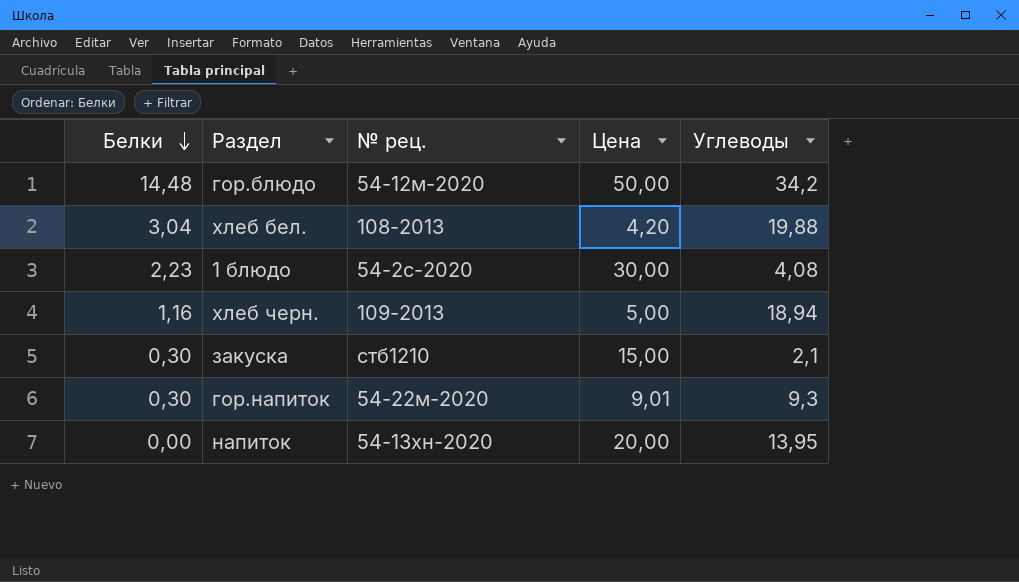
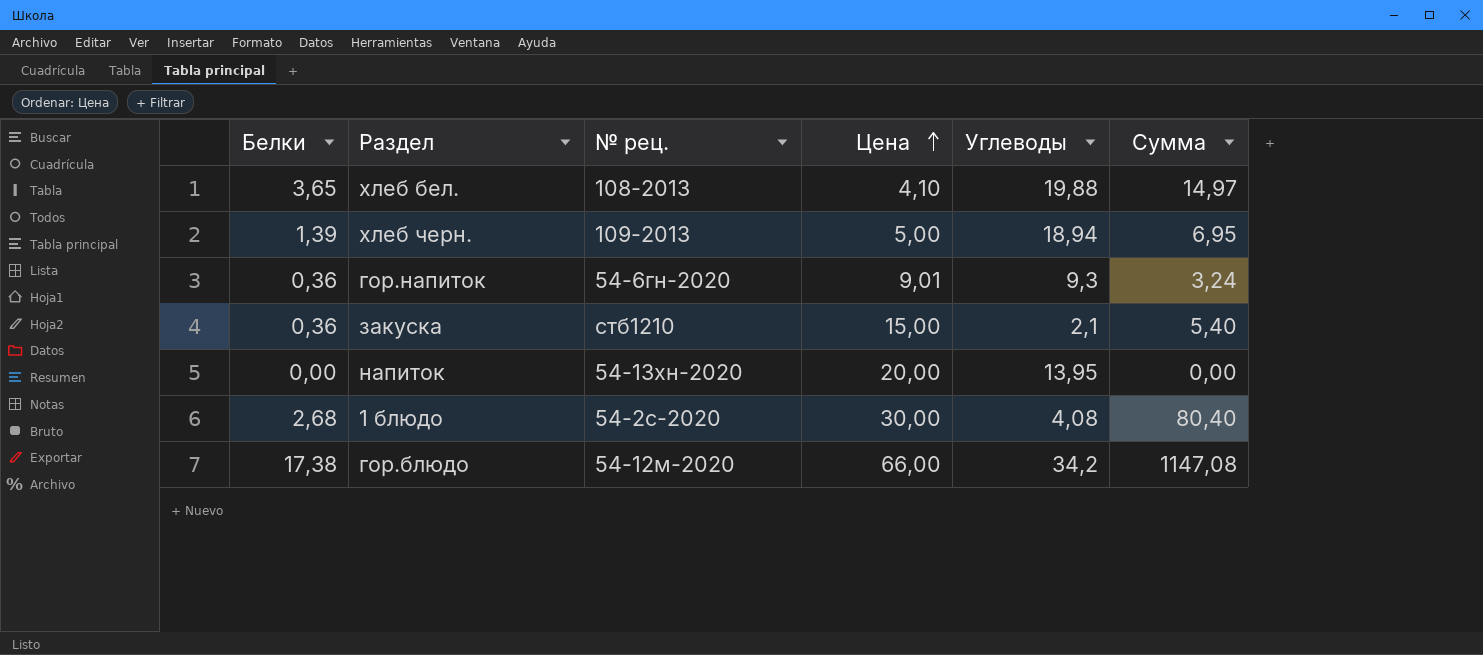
row order: Белки descending -> Цена ascending
column Сумма | formula: none -> [Белки] * [Цена]
хлеб бел. | Белки: 3,04 -> 3,65
хлеб бел. | Цена: 4,20 -> 4,10
хлеб черн. | Белки: 1,16 -> 1,39
гор.напиток | Белки: 0,30 -> 0,36
гор.напиток | № рец.: 54-22м-2020 -> 54-6гн-2020
закуска | Белки: 0,30 -> 0,36
1 блюдо | Белки: 2,23 -> 2,68
гор.блюдо | Белки: 14,48 -> 17,38
гор.блюдо | Цена: 50,00 -> 66,00

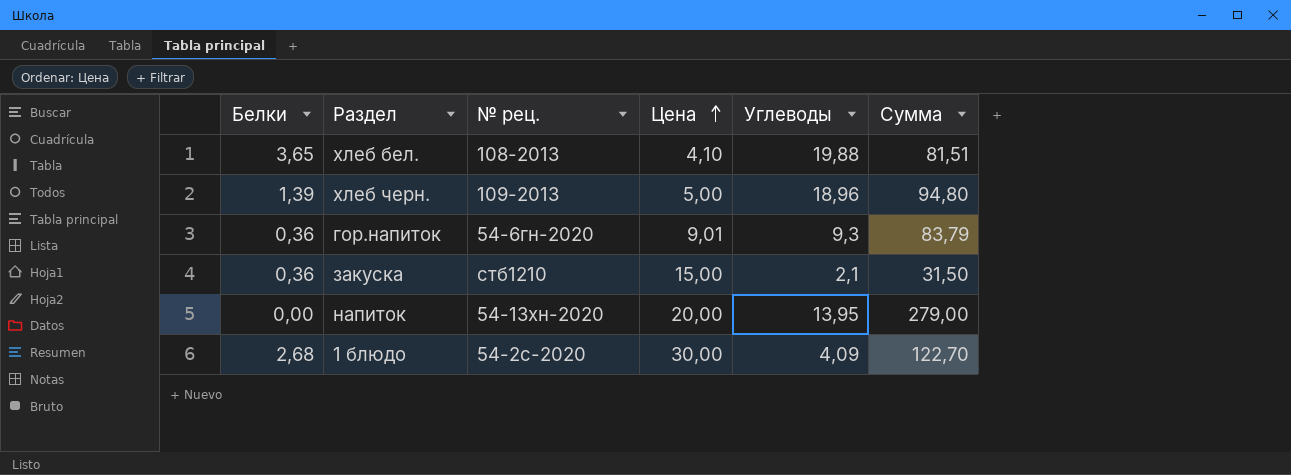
column Сумма | formula: [Белки] * [Цена] -> [Цена] * [Углеводы]
row гор.блюдо: 17,38 | 54-12м-2020 | 66,00 | 34,2 | 1147,08 -> none
хлеб черн. | Углеводы: 18,94 -> 18,96
1 блюдо | Углеводы: 4,08 -> 4,09

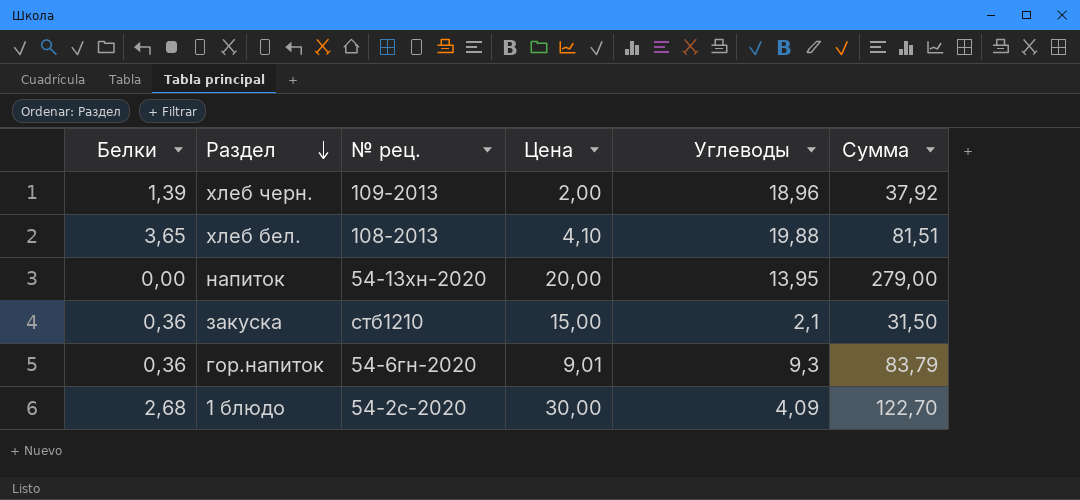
row order: Цена ascending -> Раздел descending
хлеб черн. | Цена: 5,00 -> 2,00
хлеб черн. | Сумма: 94,80 -> 37,92

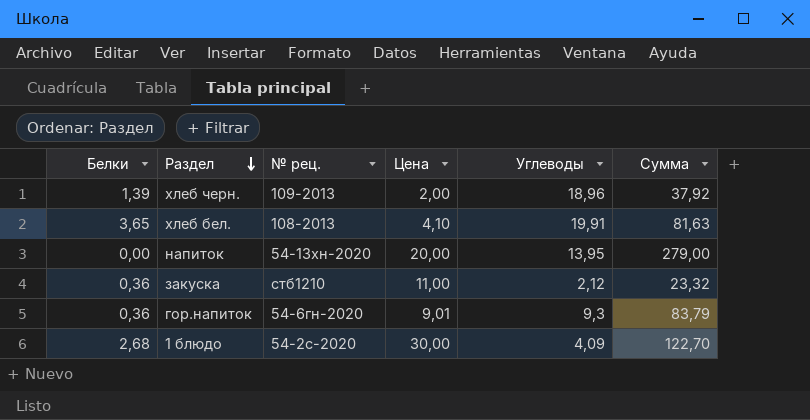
хлеб бел. | Углеводы: 19,88 -> 19,91
хлеб бел. | Сумма: 81,51 -> 81,63
закуска | Цена: 15,00 -> 11,00
закуска | Углеводы: 2,1 -> 2,12
закуска | Сумма: 31,50 -> 23,32

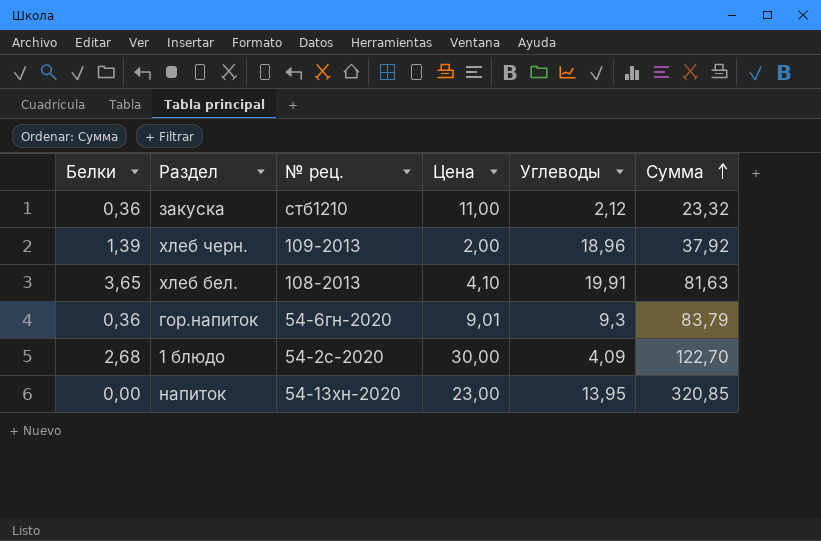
row order: Раздел descending -> Сумма ascending
напиток | Цена: 20,00 -> 23,00
напиток | Сумма: 279,00 -> 320,85

